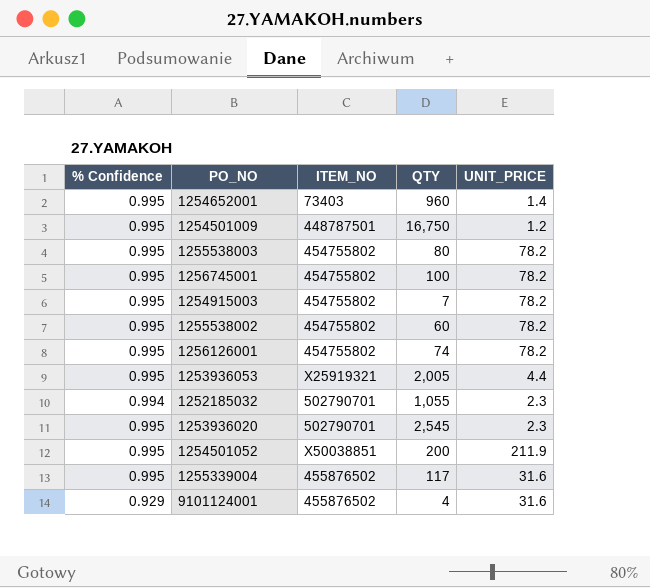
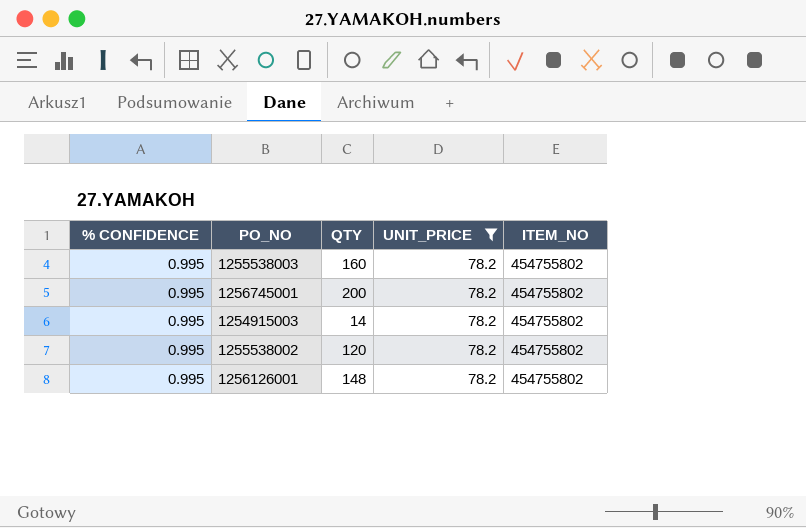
filter: none -> UNIT_PRICE = 78.2
column name: % Confidence -> % CONFIDENCE
column ITEM_NO | position: 3 -> 5
1255538003 | QTY: 80 -> 160
1256745001 | QTY: 100 -> 200
1254915003 | QTY: 7 -> 14
1255538002 | QTY: 60 -> 120
1256126001 | QTY: 74 -> 148

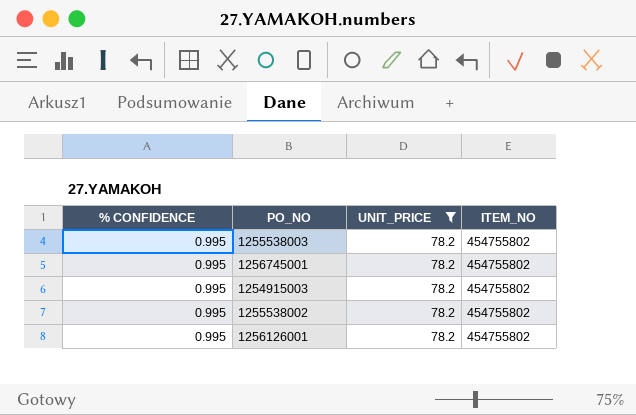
column QTY | position: 3 -> none

